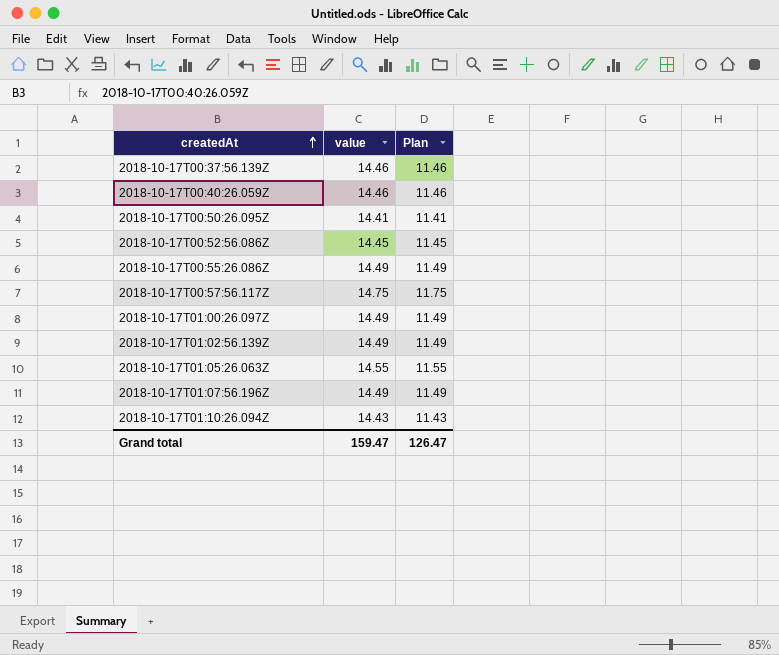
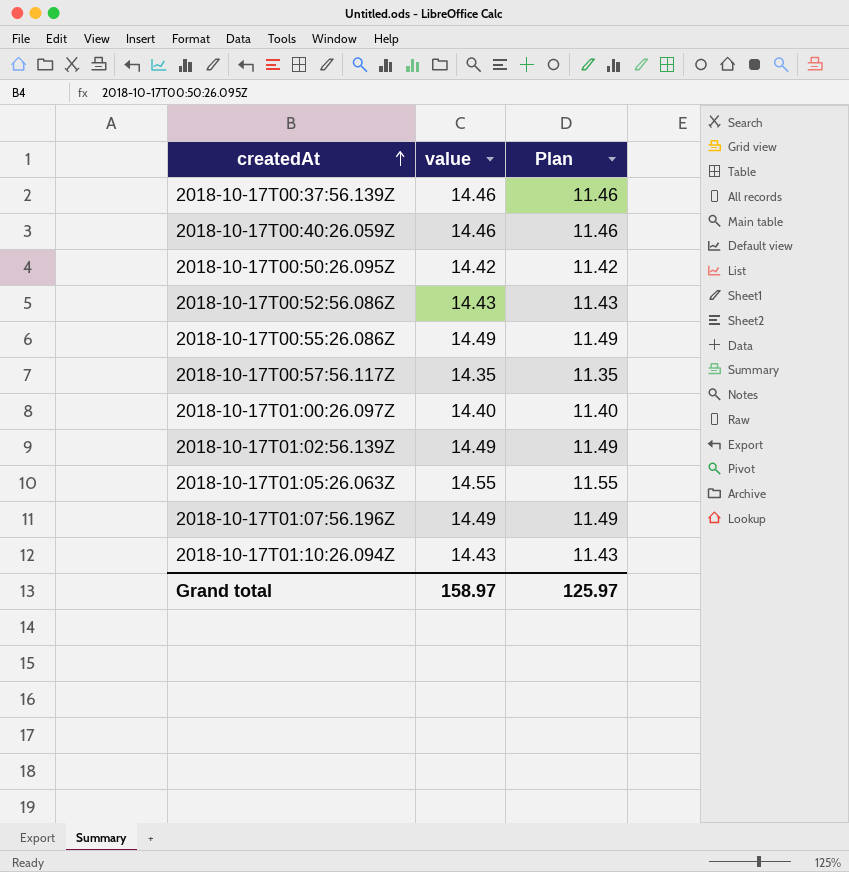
2018-10-17T00:50:26.095Z | value: 14.41 -> 14.42
2018-10-17T00:50:26.095Z | Plan: 11.41 -> 11.42
2018-10-17T00:52:56.086Z | value: 14.45 -> 14.43
2018-10-17T00:52:56.086Z | Plan: 11.45 -> 11.43
2018-10-17T00:57:56.117Z | value: 14.75 -> 14.35
2018-10-17T00:57:56.117Z | Plan: 11.75 -> 11.35
2018-10-17T01:00:26.097Z | value: 14.49 -> 14.40
2018-10-17T01:00:26.097Z | Plan: 11.49 -> 11.40
Grand total | value: 159.47 -> 158.97
Grand total | Plan: 126.47 -> 125.97

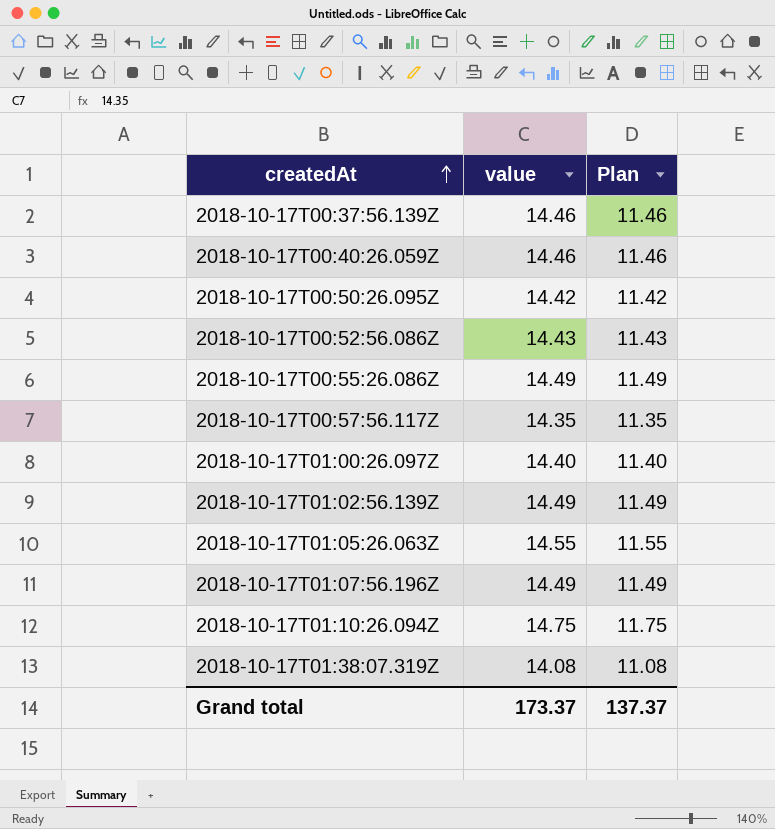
2018-10-17T01:10:26.094Z | value: 14.43 -> 14.75
2018-10-17T01:10:26.094Z | Plan: 11.43 -> 11.75
row 2018-10-17T01:38:07.319Z: none -> 14.08 | 11.08
Grand total | value: 158.97 -> 173.37
Grand total | Plan: 125.97 -> 137.37

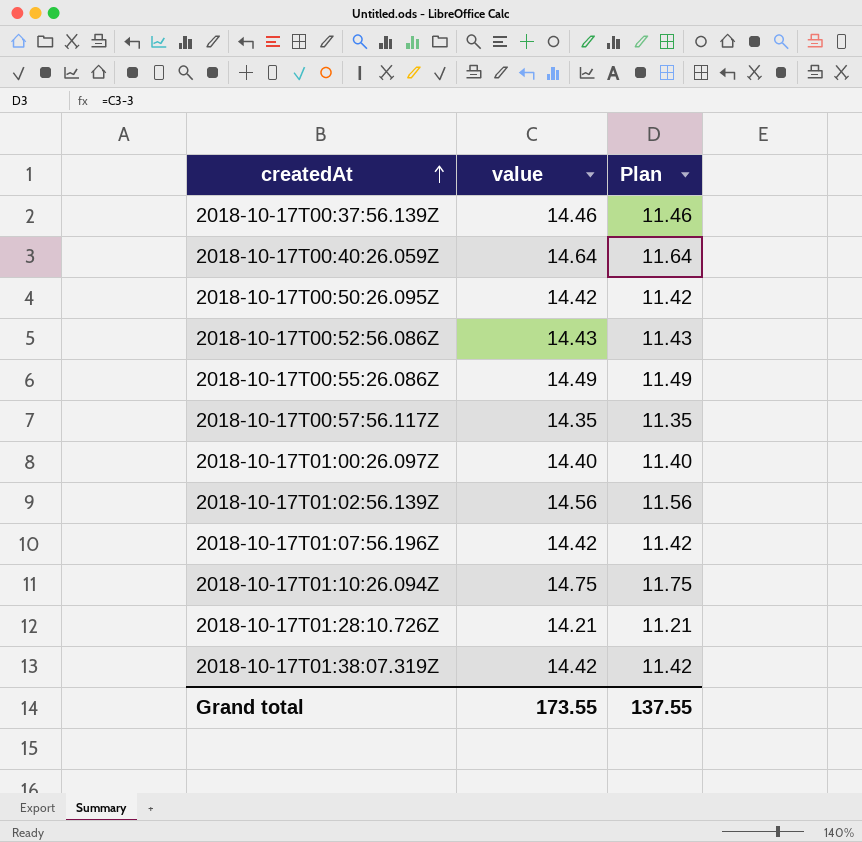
row 2018-10-17T01:05:26.063Z: 14.55 | 11.55 -> none
2018-10-17T00:40:26.059Z | value: 14.46 -> 14.64
2018-10-17T00:40:26.059Z | Plan: 11.46 -> 11.64
2018-10-17T01:02:56.139Z | value: 14.49 -> 14.56
2018-10-17T01:02:56.139Z | Plan: 11.49 -> 11.56
2018-10-17T01:07:56.196Z | value: 14.49 -> 14.42
2018-10-17T01:07:56.196Z | Plan: 11.49 -> 11.42
row 2018-10-17T01:28:10.726Z: none -> 14.21 | 11.21
2018-10-17T01:38:07.319Z | value: 14.08 -> 14.42
2018-10-17T01:38:07.319Z | Plan: 11.08 -> 11.42
Grand total | value: 173.37 -> 173.55
Grand total | Plan: 137.37 -> 137.55

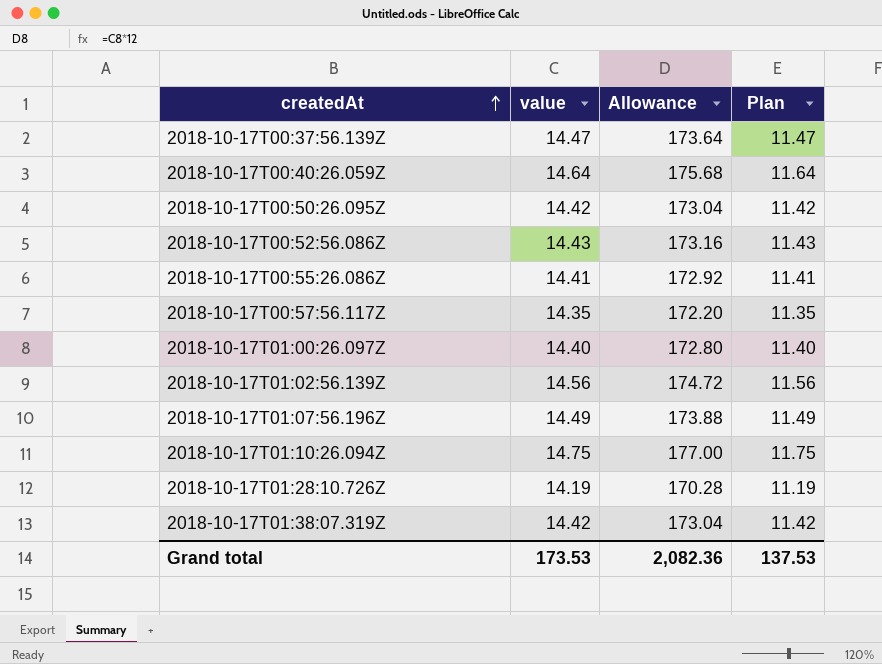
column Allowance | formula: none -> [value] * 12
2018-10-17T00:37:56.139Z | value: 14.46 -> 14.47
2018-10-17T00:37:56.139Z | Plan: 11.46 -> 11.47
2018-10-17T00:55:26.086Z | value: 14.49 -> 14.41
2018-10-17T00:55:26.086Z | Plan: 11.49 -> 11.41
2018-10-17T01:07:56.196Z | value: 14.42 -> 14.49
2018-10-17T01:07:56.196Z | Plan: 11.42 -> 11.49
2018-10-17T01:28:10.726Z | value: 14.21 -> 14.19
2018-10-17T01:28:10.726Z | Plan: 11.21 -> 11.19
Grand total | value: 173.55 -> 173.53
Grand total | Plan: 137.55 -> 137.53

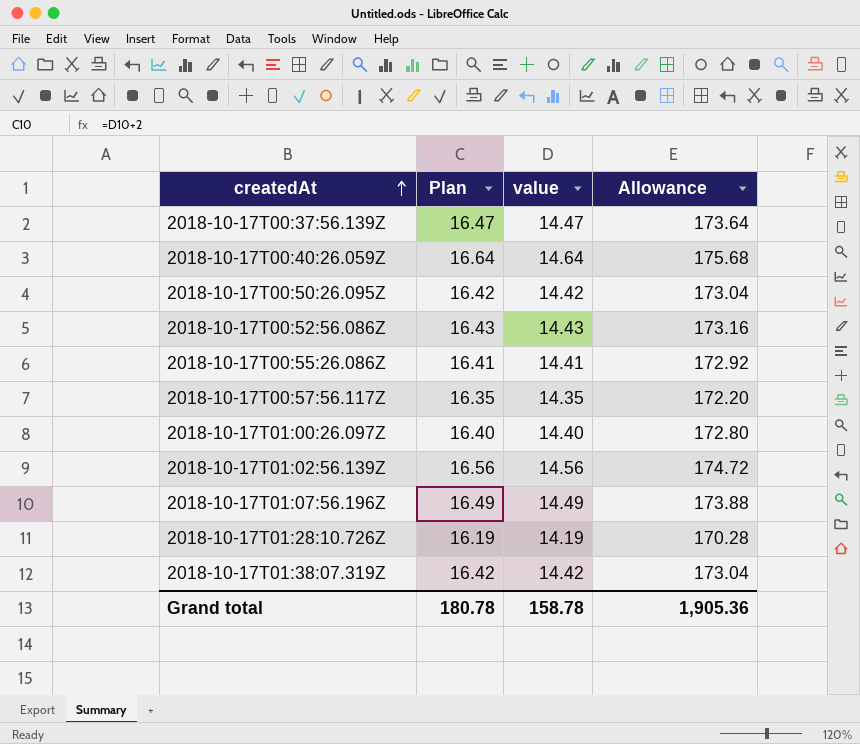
column Plan | formula: [value] - 3 -> [value] + 2
column Plan | position: 4 -> 2
row 2018-10-17T01:10:26.094Z: 14.75 | 177.00 | 11.75 -> none
Grand total | Plan: 137.53 -> 180.78
Grand total | value: 173.53 -> 158.78
Grand total | Allowance: 2,082.36 -> 1,905.36

